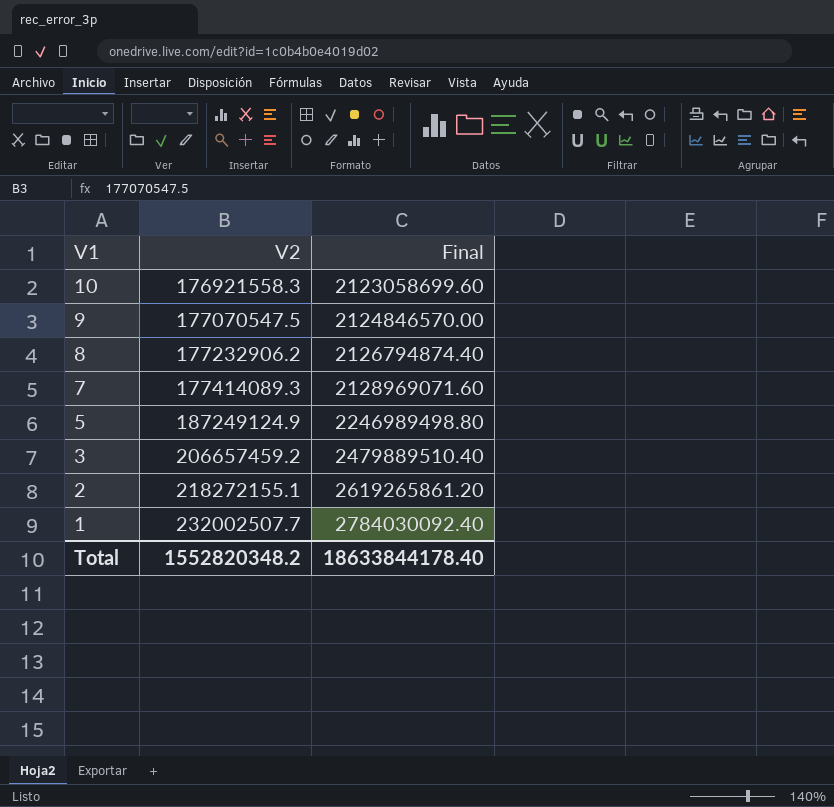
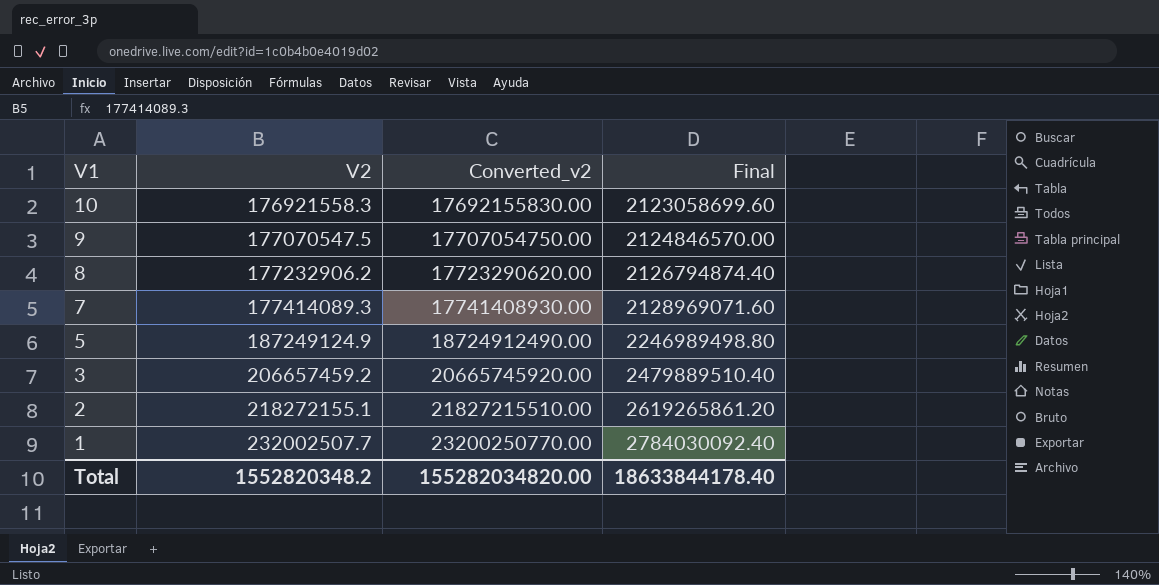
column Converted_v2 | formula: none -> [V2] * 100

